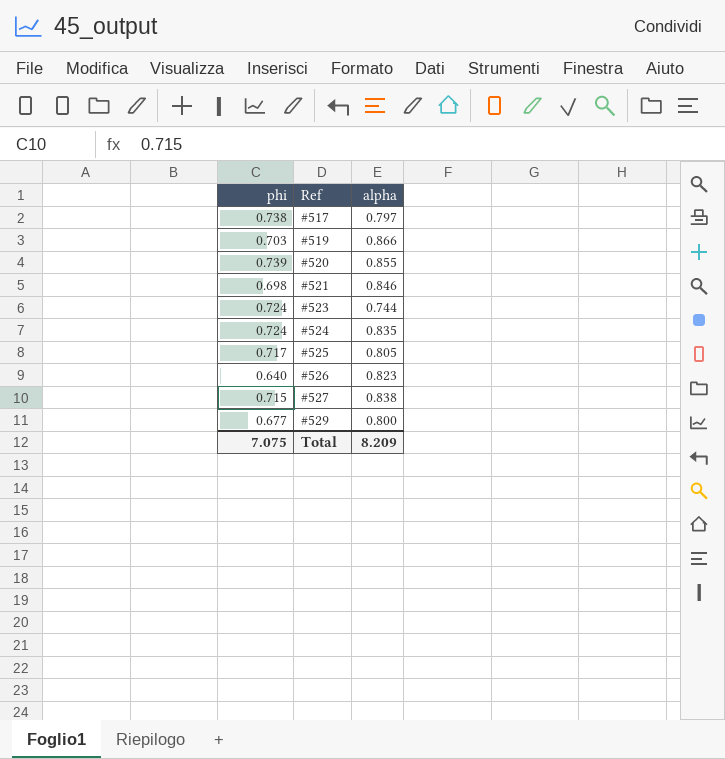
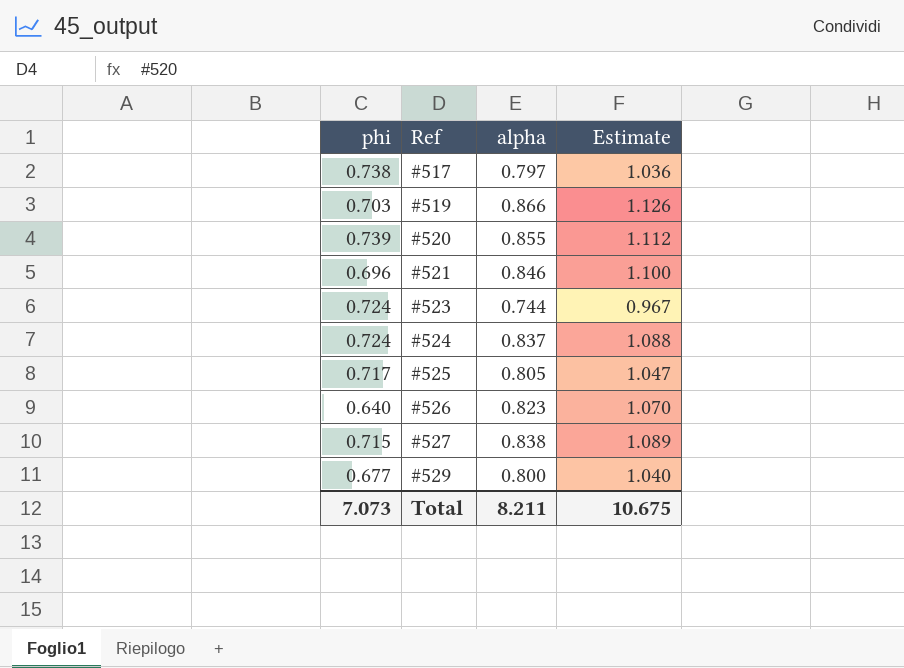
column Estimate | formula: none -> [alpha] * 1.3
#521 | phi: 0.698 -> 0.696
#524 | alpha: 0.835 -> 0.837
Total | phi: 7.075 -> 7.073
Total | alpha: 8.209 -> 8.211

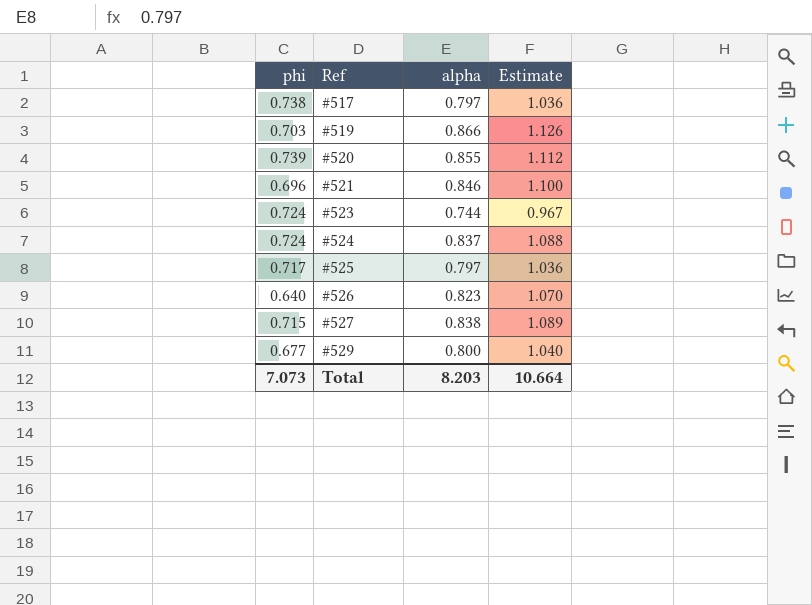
#525 | alpha: 0.805 -> 0.797
#525 | Estimate: 1.047 -> 1.036
Total | alpha: 8.211 -> 8.203
Total | Estimate: 10.675 -> 10.664

